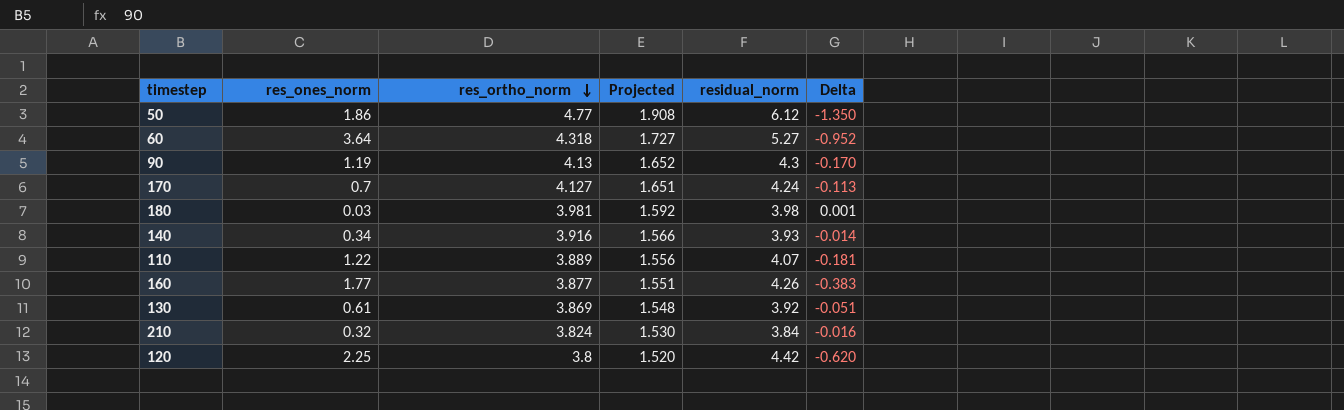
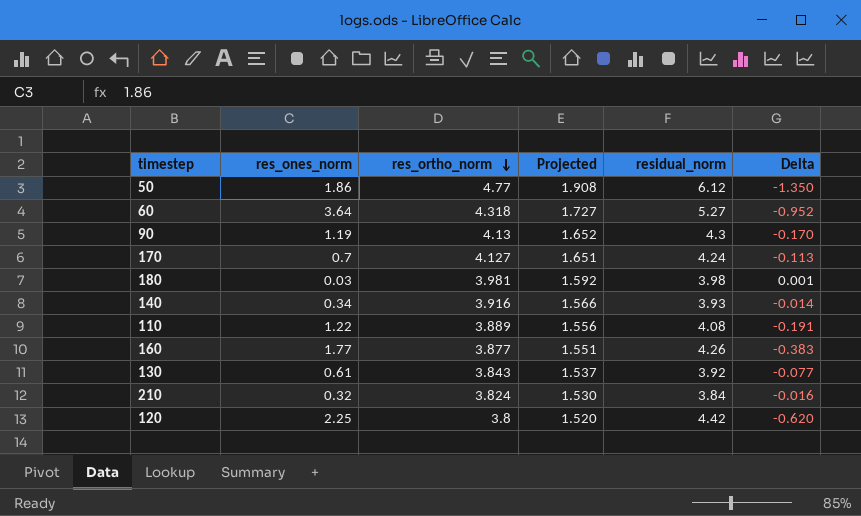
110 | residual_norm: 4.07 -> 4.08
110 | Delta: -0.181 -> -0.191
130 | res_ortho_norm: 3.869 -> 3.843
130 | Projected: 1.548 -> 1.537
130 | Delta: -0.051 -> -0.077

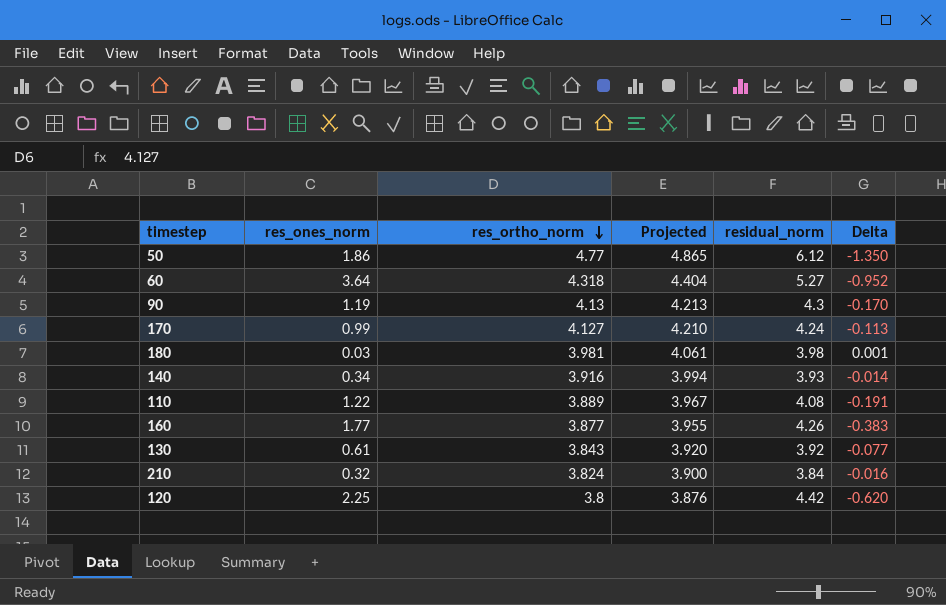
column Projected | formula: [res_ortho_norm] * 0.4 -> [res_ortho_norm] * 1.02
170 | res_ones_norm: 0.7 -> 0.99

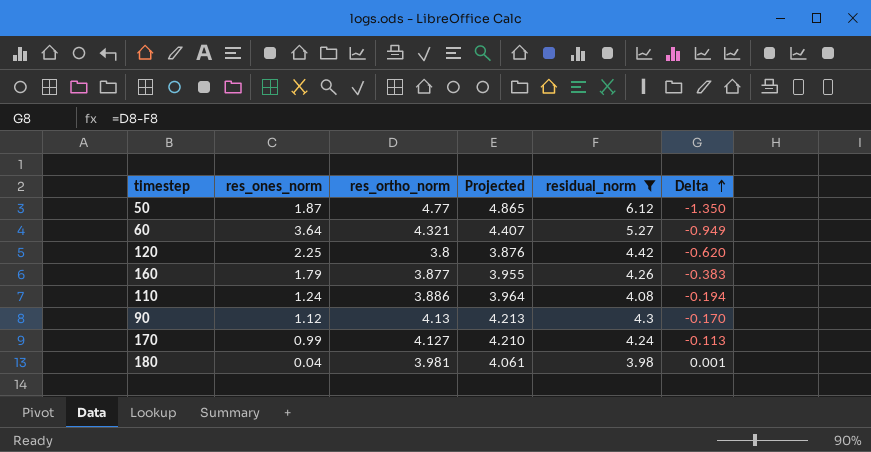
filter: none -> residual_norm >= 3.98
row order: res_ortho_norm descending -> Delta ascending
50 | res_ones_norm: 1.86 -> 1.87
60 | res_ortho_norm: 4.318 -> 4.321
60 | Projected: 4.404 -> 4.407
60 | Delta: -0.952 -> -0.949
160 | res_ones_norm: 1.77 -> 1.79
110 | res_ones_norm: 1.22 -> 1.24
110 | res_ortho_norm: 3.889 -> 3.886
110 | Projected: 3.967 -> 3.964
110 | Delta: -0.191 -> -0.194
90 | res_ones_norm: 1.19 -> 1.12
180 | res_ones_norm: 0.03 -> 0.04

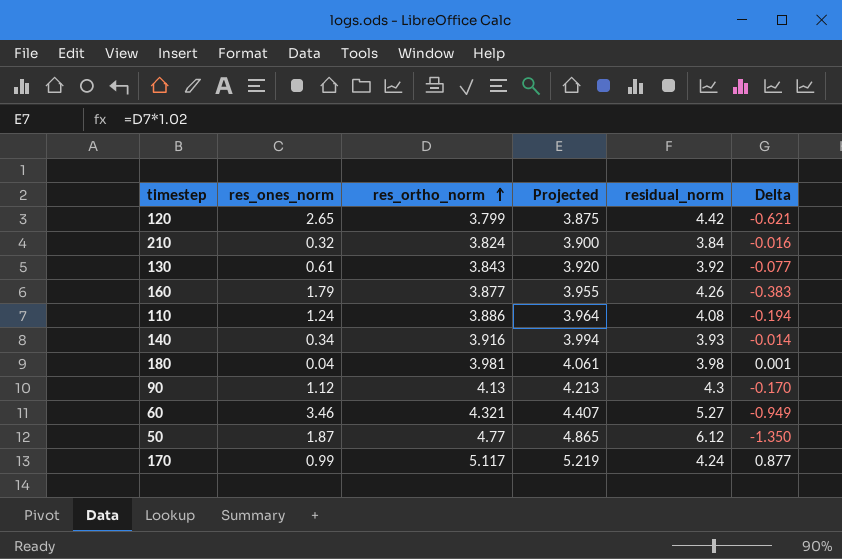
filter: residual_norm >= 3.98 -> none
row order: Delta ascending -> res_ortho_norm ascending
120 | res_ones_norm: 2.25 -> 2.65
120 | res_ortho_norm: 3.8 -> 3.799
120 | Projected: 3.876 -> 3.875
120 | Delta: -0.620 -> -0.621
60 | res_ones_norm: 3.64 -> 3.46
170 | res_ortho_norm: 4.127 -> 5.117
170 | Projected: 4.210 -> 5.219
170 | Delta: -0.113 -> 0.877

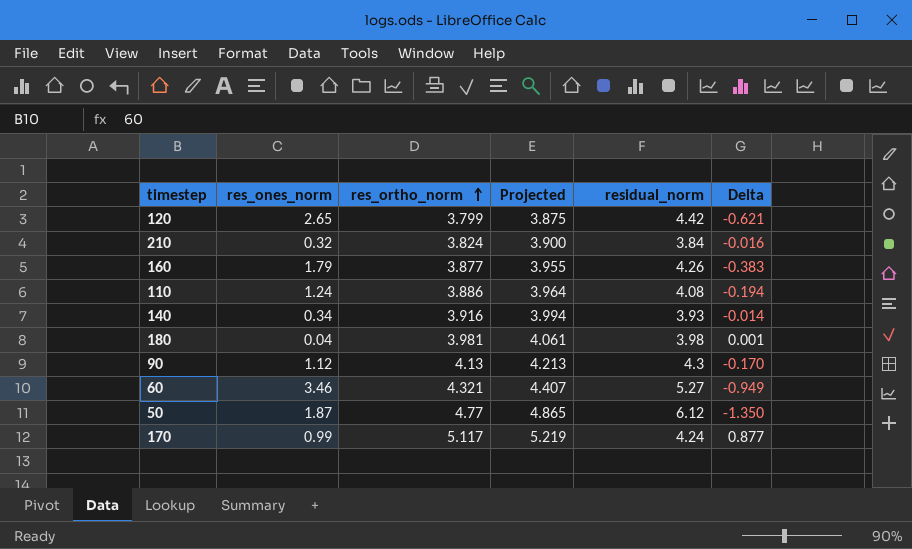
row 130: 0.61 | 3.843 | 3.920 | 3.92 | -0.077 -> none

